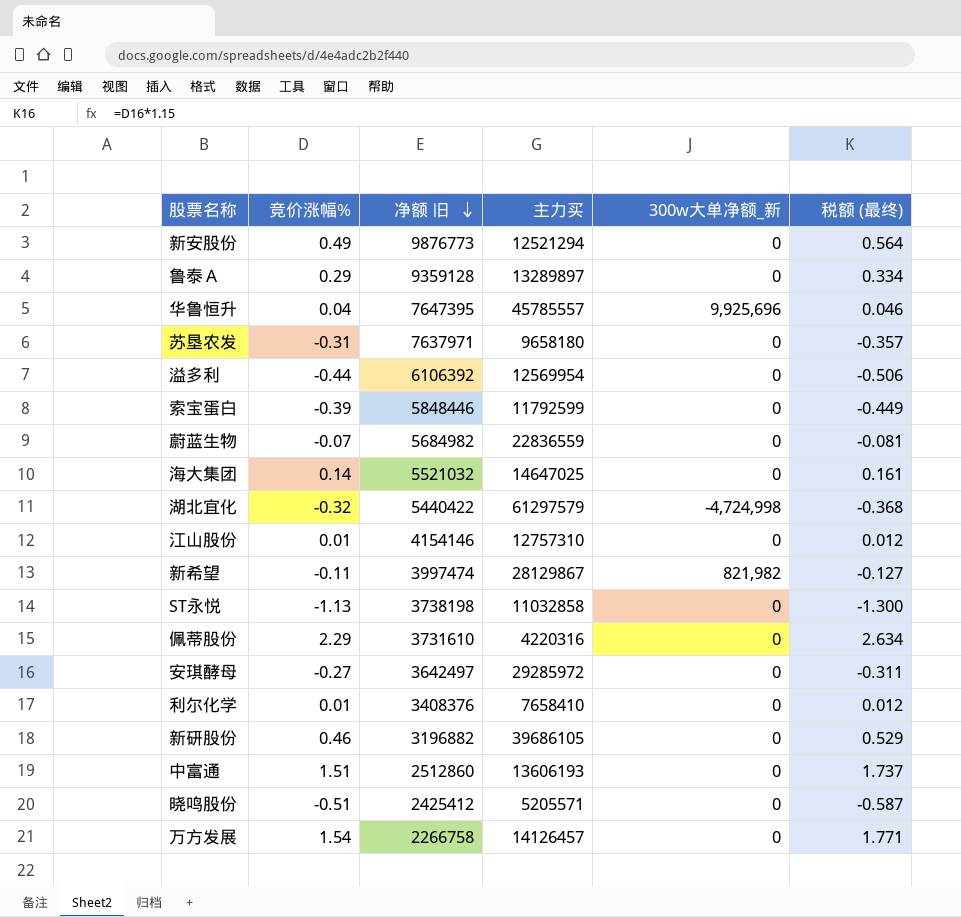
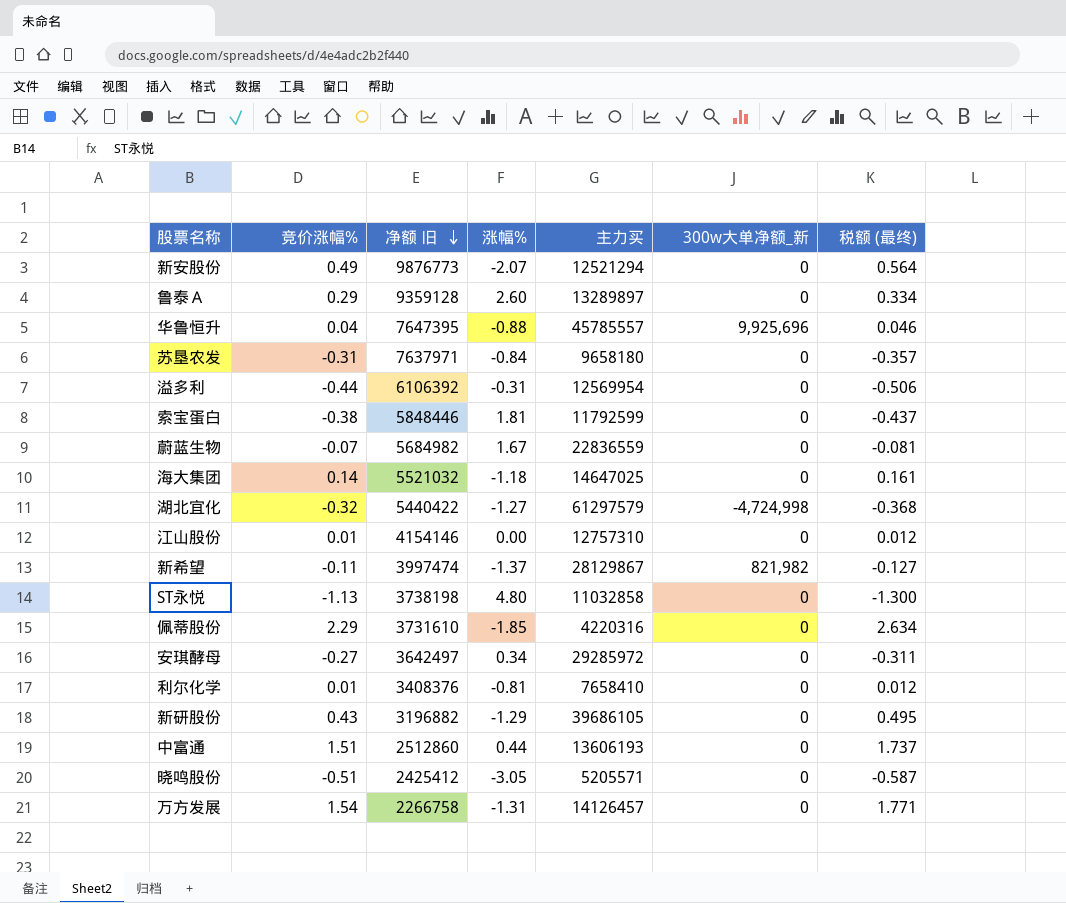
column 涨幅% | position: none -> 4
索宝蛋白 | 竞价涨幅%: -0.39 -> -0.38
索宝蛋白 | 税额 (最终): -0.449 -> -0.437
新研股份 | 竞价涨幅%: 0.46 -> 0.43
新研股份 | 税额 (最终): 0.529 -> 0.495

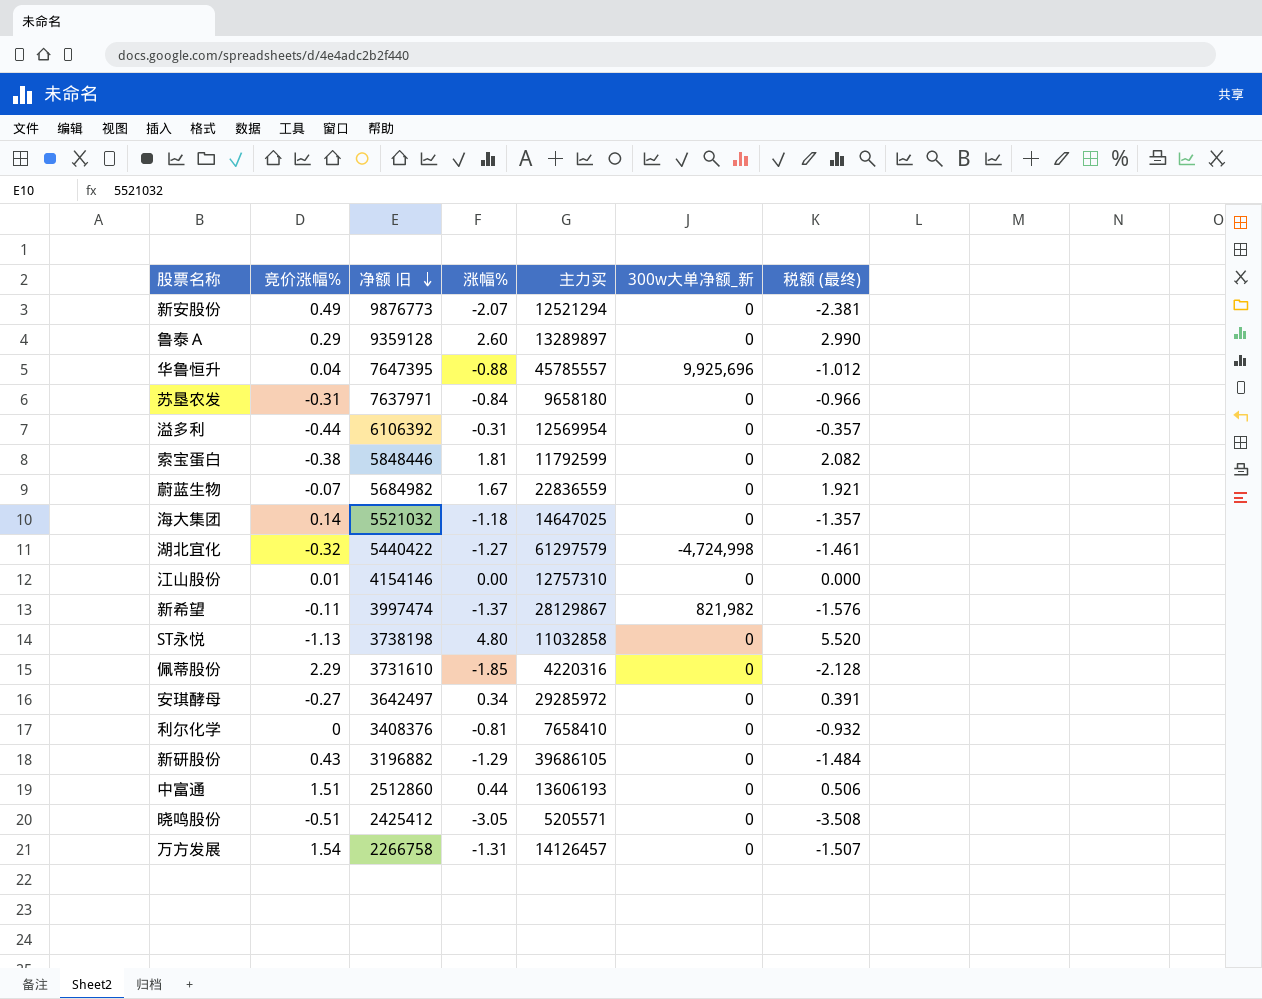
column 税额 (最终) | formula: [竞价涨幅%] * 1.15 -> [涨幅%] * 1.15
利尔化学 | 竞价涨幅%: 0.01 -> 0

